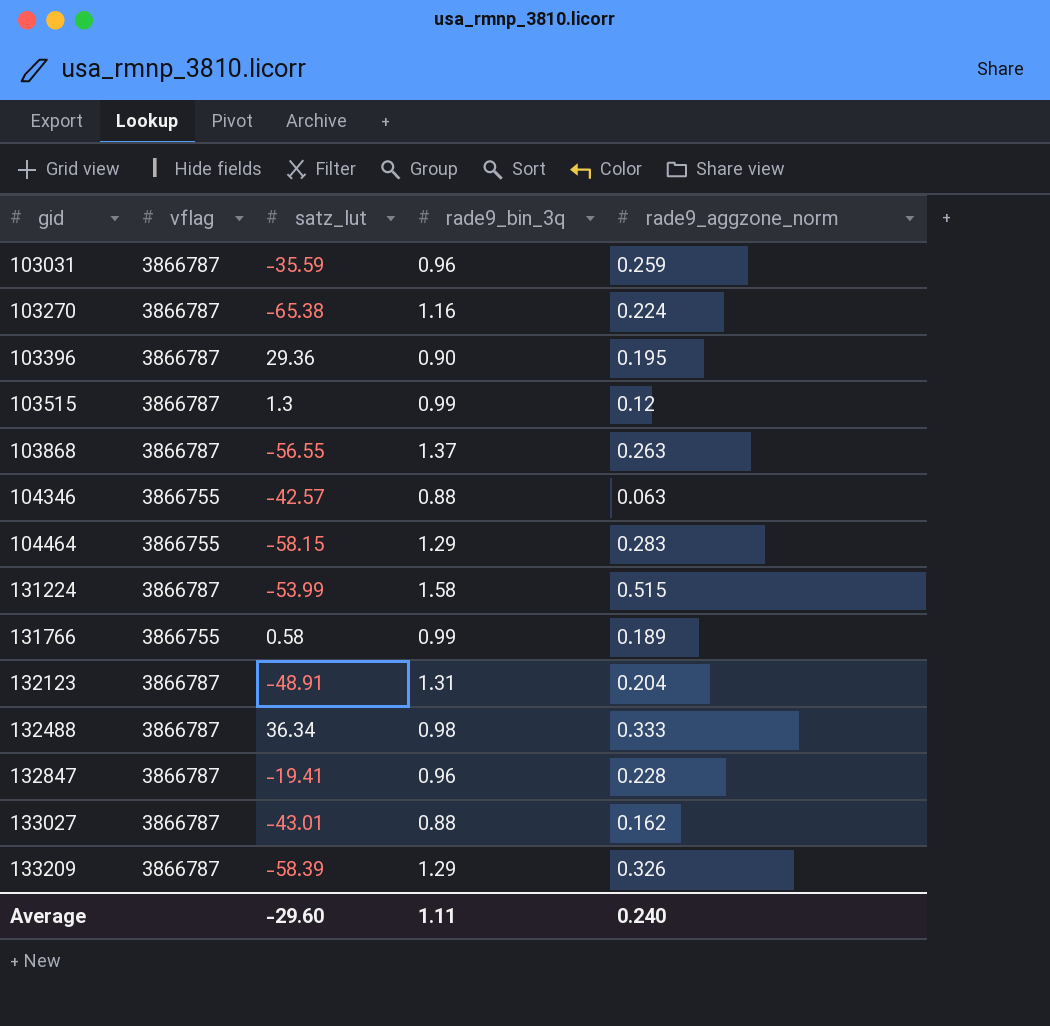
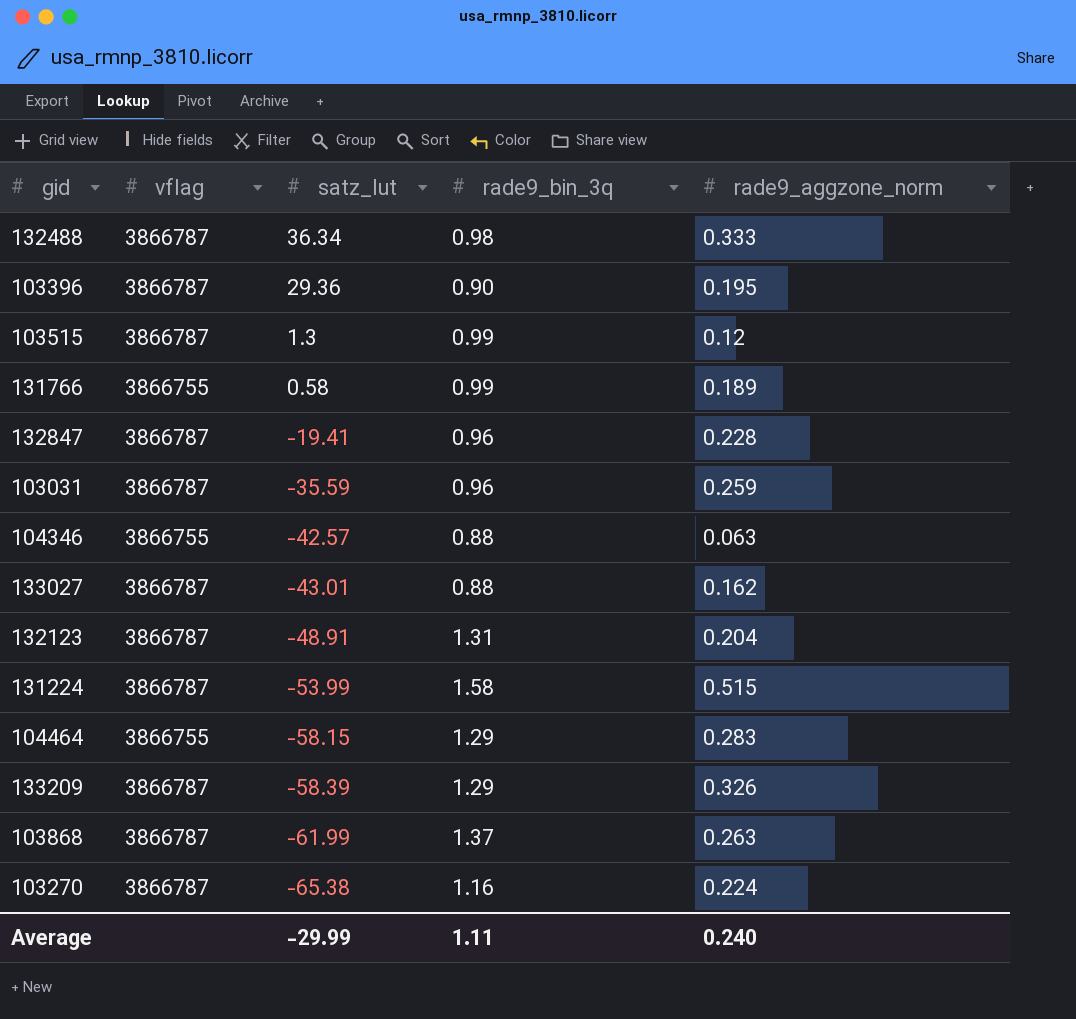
row order: gid ascending -> satz_lut descending
103868 | satz_lut: -56.55 -> -61.99
Average | satz_lut: -29.60 -> -29.99

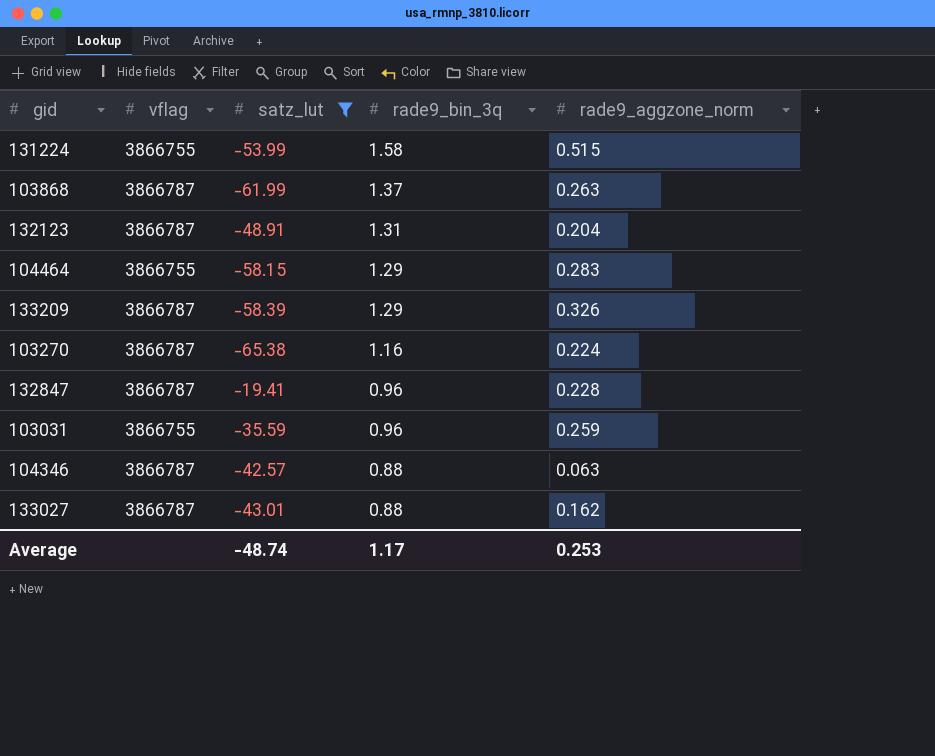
filter: none -> satz_lut <= -19.41
row order: satz_lut descending -> rade9_bin_3q descending
131224 | vflag: 3866787 -> 3866755
103031 | vflag: 3866787 -> 3866755
104346 | vflag: 3866755 -> 3866787
Average | satz_lut: -29.99 -> -48.74
Average | rade9_bin_3q: 1.11 -> 1.17
Average | rade9_aggzone_norm: 0.240 -> 0.253

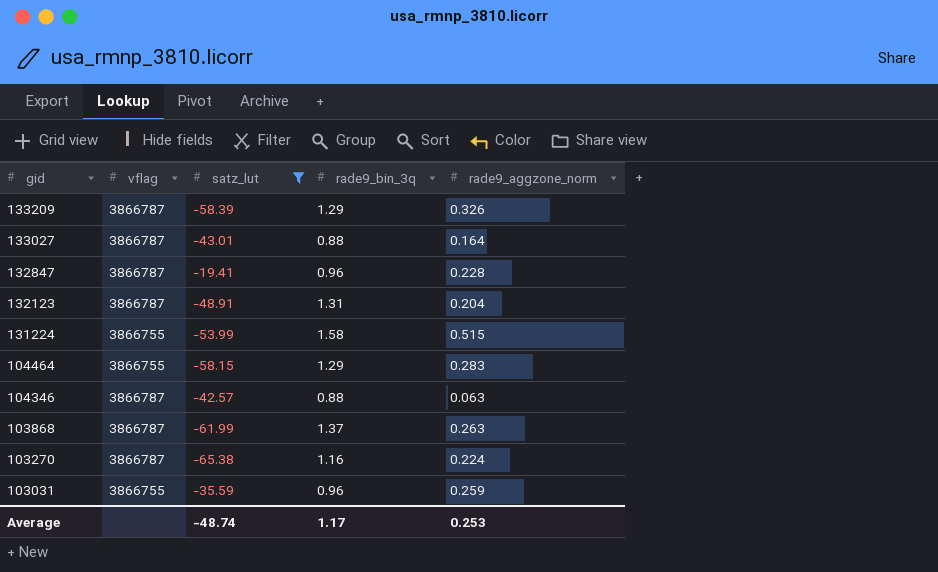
row order: rade9_bin_3q descending -> gid descending
133027 | rade9_aggzone_norm: 0.162 -> 0.164

